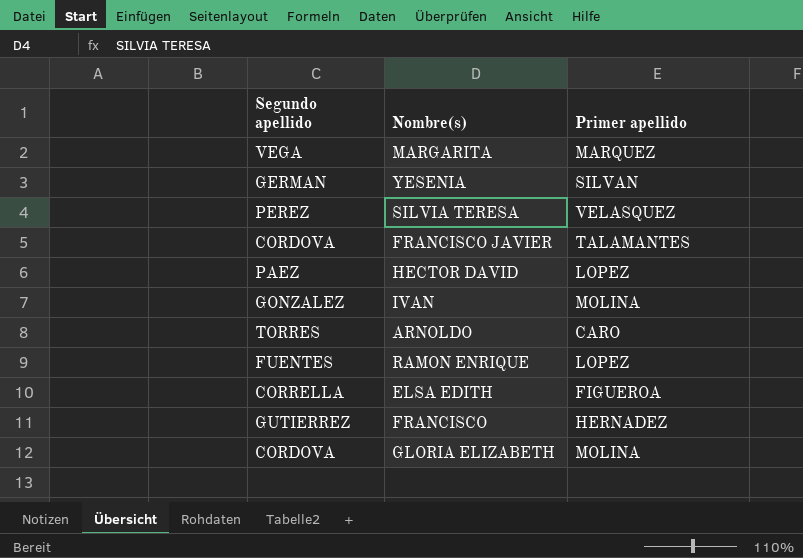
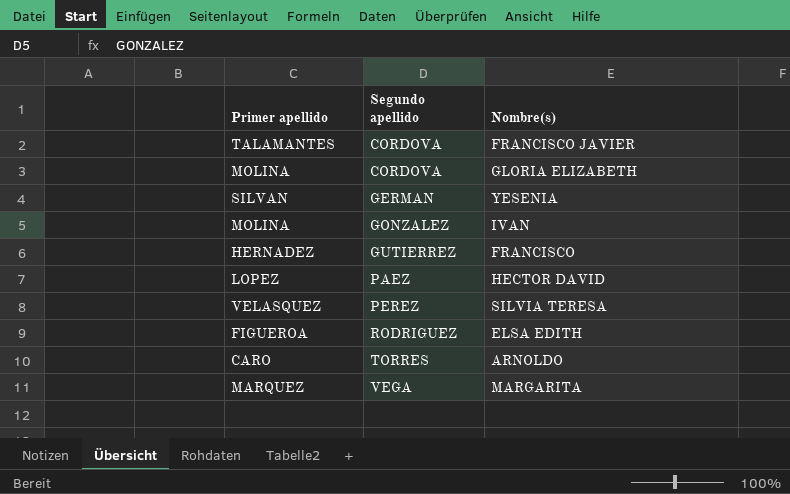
row order: none -> Segundo apellido ascending
column Primer apellido | position: 3 -> 1
row RAMON ENRIQUE: FUENTES | LOPEZ -> none
ELSA EDITH | Segundo apellido: CORRELLA -> RODRIGUEZ

